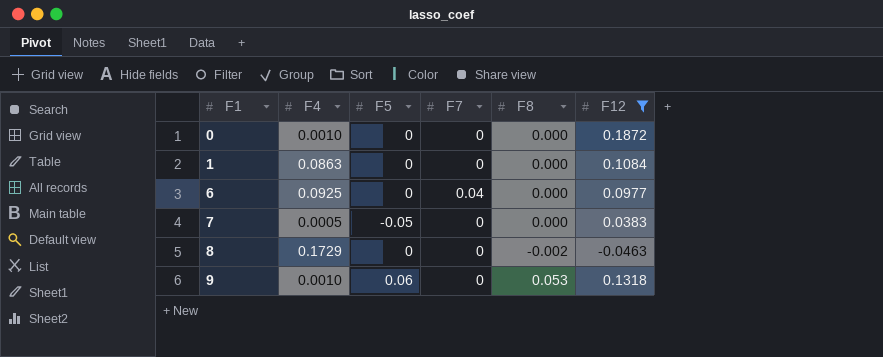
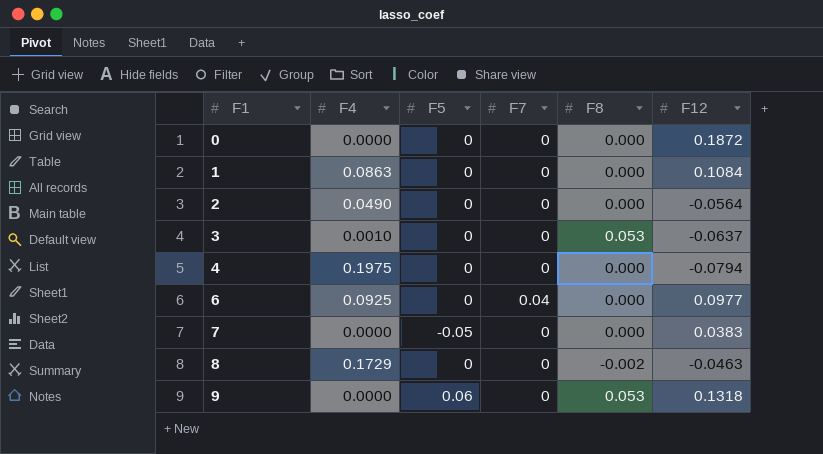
filter: F12 >= -0.0463 -> none
0 | F4: 0.0010 -> 0.0000
7 | F4: 0.0005 -> 0.0000
9 | F4: 0.0010 -> 0.0000

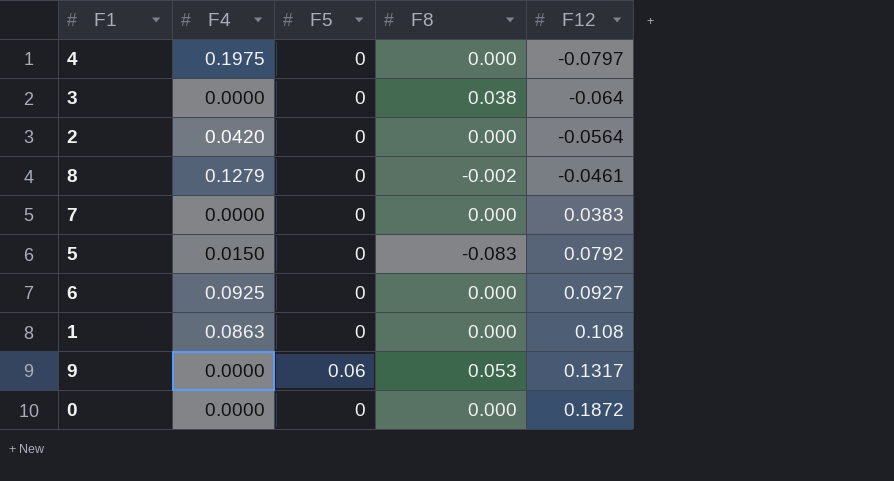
row order: F1 ascending -> F12 ascending
column F7 | position: 4 -> none
4 | F12: -0.0794 -> -0.0797
3 | F4: 0.0010 -> 0.0000
3 | F8: 0.053 -> 0.038
3 | F12: -0.0637 -> -0.064
2 | F4: 0.0490 -> 0.0420
8 | F4: 0.1729 -> 0.1279
8 | F12: -0.0463 -> -0.0461
7 | F5: -0.05 -> 0
row 5: none -> 0.0150 | 0 | -0.083 | 0.0792
6 | F12: 0.0977 -> 0.0927
1 | F12: 0.1084 -> 0.108
9 | F12: 0.1318 -> 0.1317

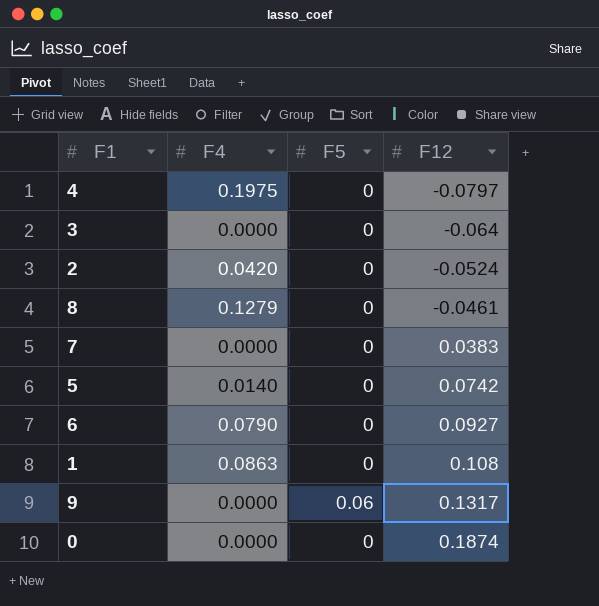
column F8 | position: 4 -> none
2 | F12: -0.0564 -> -0.0524
5 | F4: 0.0150 -> 0.0140
5 | F12: 0.0792 -> 0.0742
6 | F4: 0.0925 -> 0.0790
0 | F12: 0.1872 -> 0.1874

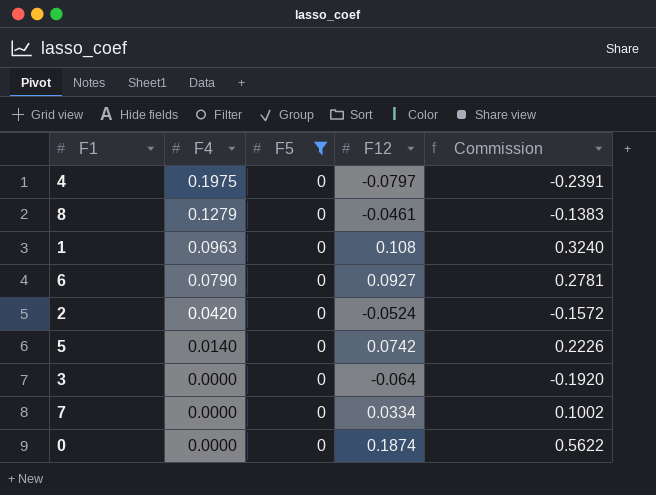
filter: none -> F5 = 0
row order: F12 ascending -> F4 descending
column Commission | formula: none -> [F12] * 3
1 | F4: 0.0863 -> 0.0963
7 | F12: 0.0383 -> 0.0334

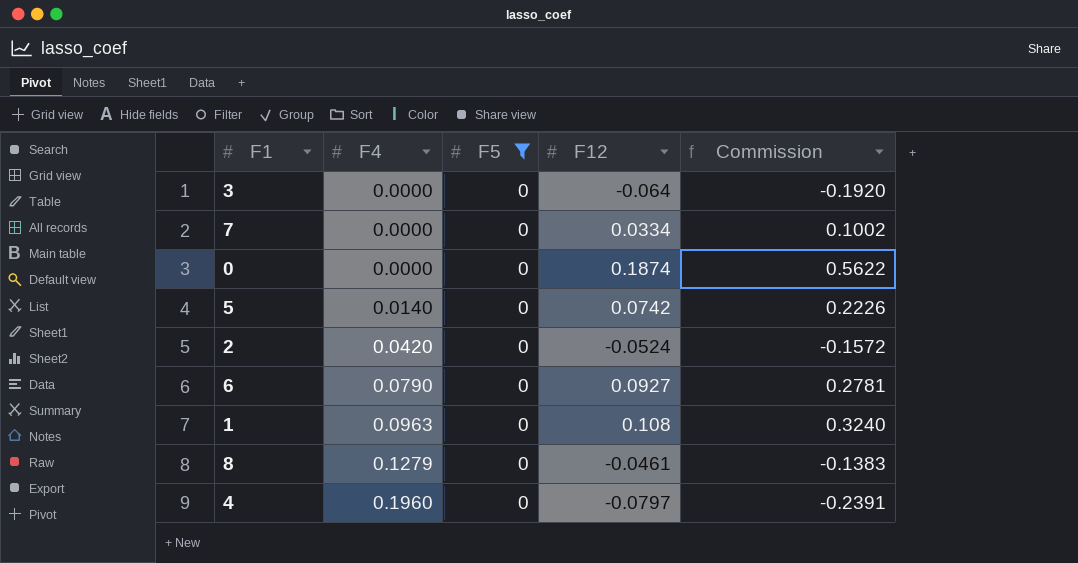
row order: F4 descending -> F4 ascending
4 | F4: 0.1975 -> 0.1960

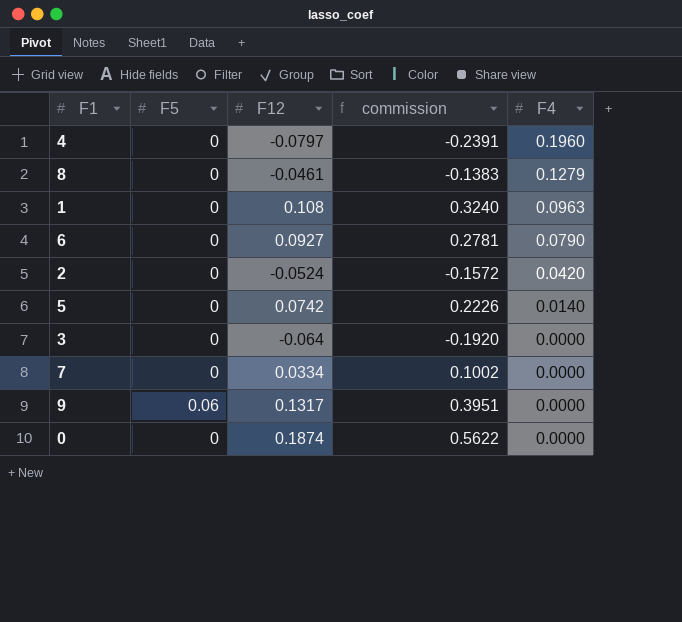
filter: F5 = 0 -> none
row order: F4 ascending -> F4 descending
column name: Commission -> commission
column F4 | position: 2 -> 5

